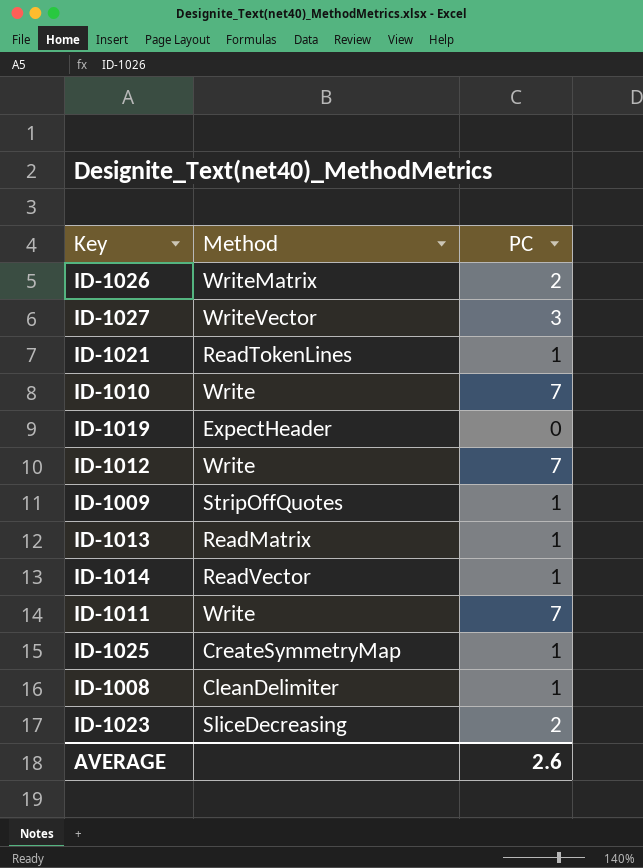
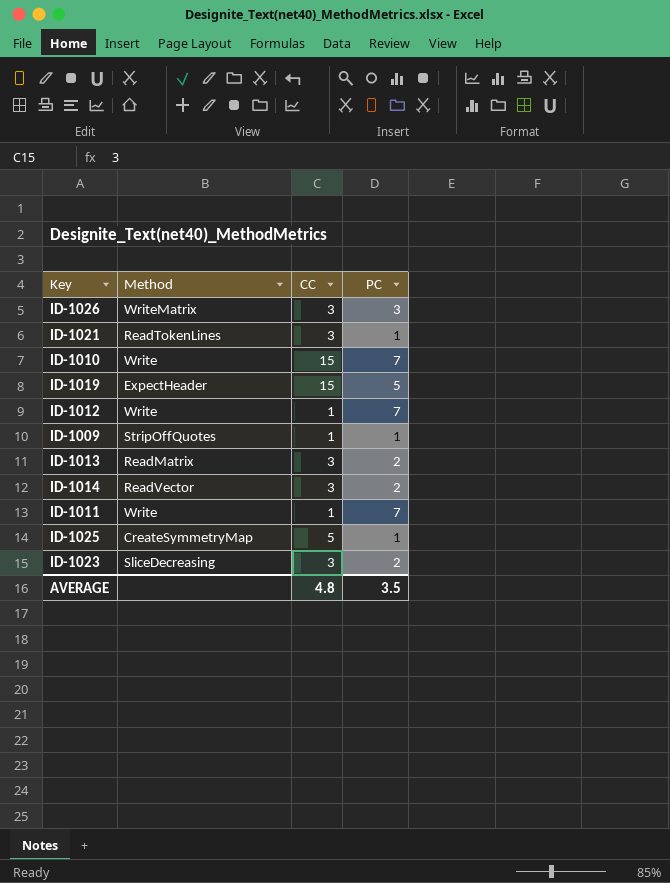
column CC | position: none -> 3
row ID-1027: WriteVector | 3 -> none
row ID-1008: CleanDelimiter | 1 -> none
ID-1026 | PC: 2 -> 3
ID-1019 | PC: 0 -> 5
ID-1013 | PC: 1 -> 2
ID-1014 | PC: 1 -> 2
AVERAGE | PC: 2.6 -> 3.5

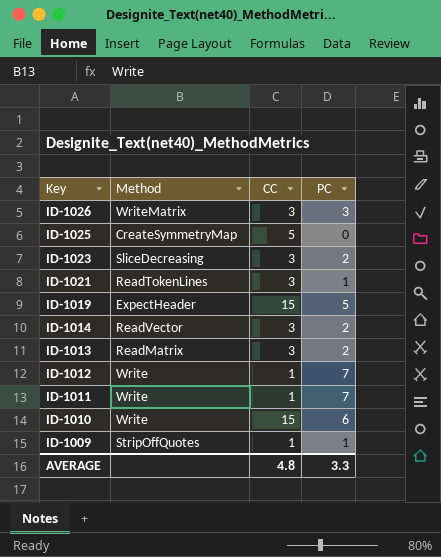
row order: none -> Key descending
ID-1025 | PC: 1 -> 0
ID-1010 | PC: 7 -> 6
AVERAGE | PC: 3.5 -> 3.3

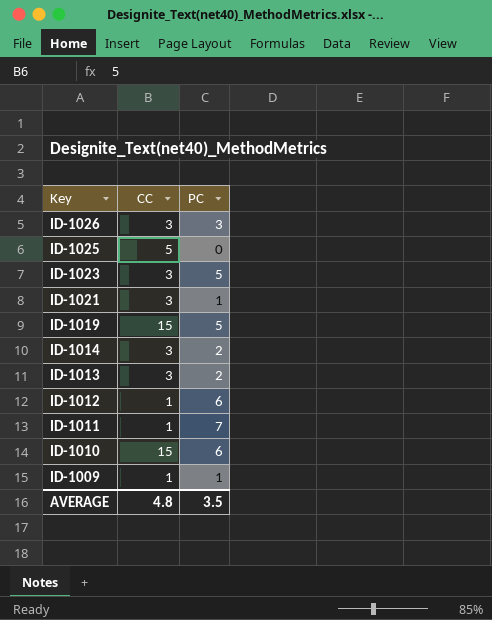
column Method | position: 2 -> none
ID-1023 | PC: 2 -> 5
ID-1012 | PC: 7 -> 6
AVERAGE | PC: 3.3 -> 3.5

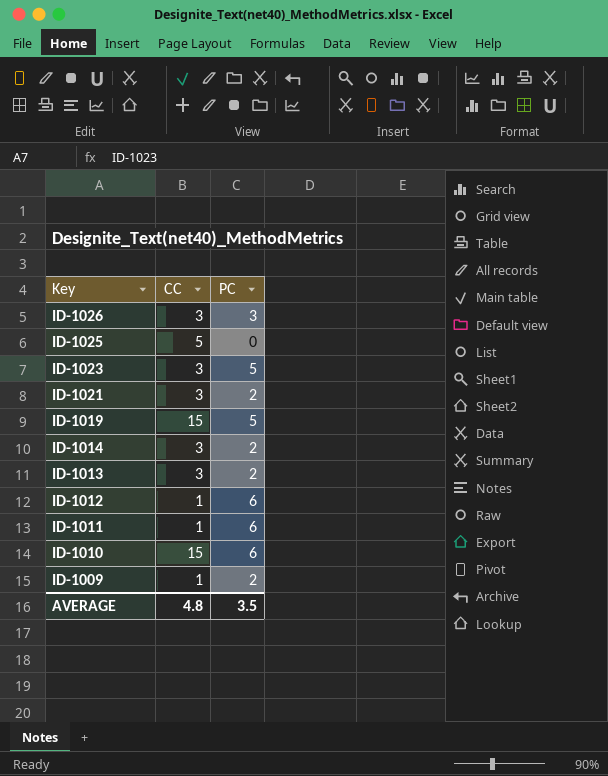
ID-1021 | PC: 1 -> 2
ID-1011 | PC: 7 -> 6
ID-1009 | PC: 1 -> 2

